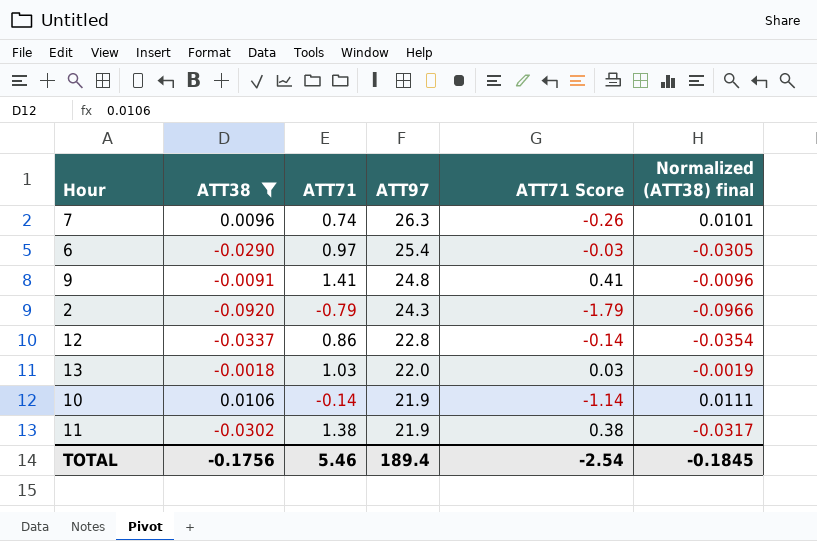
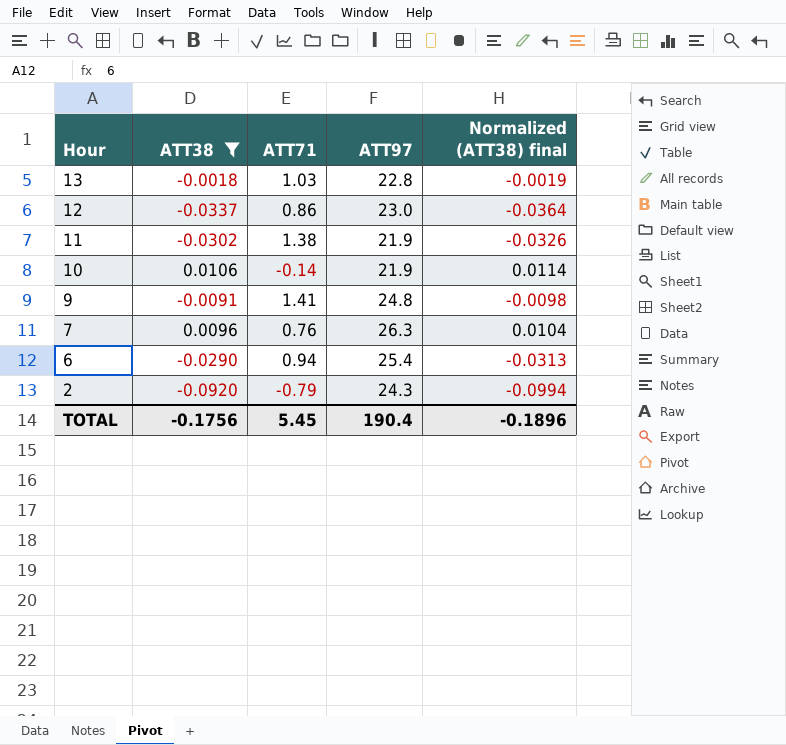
row order: ATT97 descending -> Hour descending
column ATT71 Score | formula: [ATT71] - 1 -> none
column Normalized (ATT38) final | formula: [ATT38] * 1.05 -> [ATT38] * 1.08
13 | ATT97: 22.0 -> 22.8
12 | ATT97: 22.8 -> 23.0
7 | ATT71: 0.74 -> 0.76
6 | ATT71: 0.97 -> 0.94
TOTAL | ATT71: 5.46 -> 5.45
TOTAL | ATT97: 189.4 -> 190.4
TOTAL | Normalized (ATT38) final: -0.1845 -> -0.1896

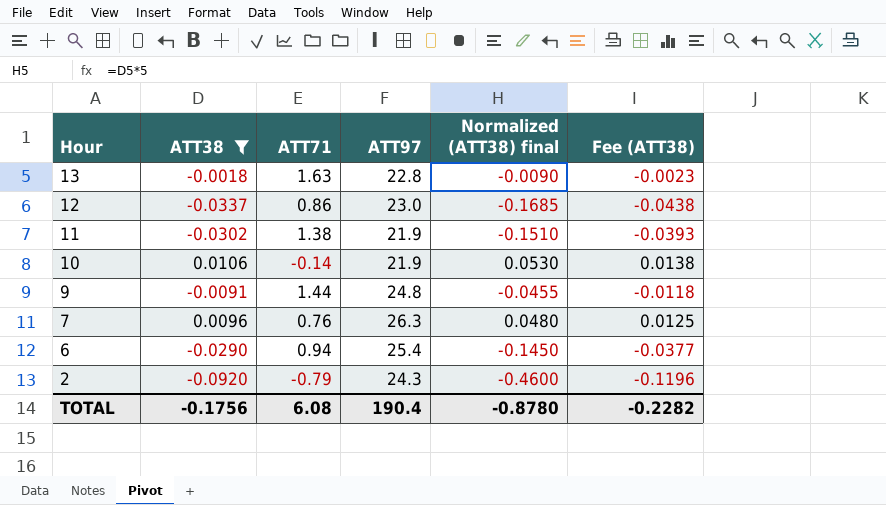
column Normalized (ATT38) final | formula: [ATT38] * 1.08 -> [ATT38] * 5
column Fee (ATT38) | formula: none -> [ATT38] * 1.3
13 | ATT71: 1.03 -> 1.63
9 | ATT71: 1.41 -> 1.44
TOTAL | ATT71: 5.45 -> 6.08
TOTAL | Normalized (ATT38) final: -0.1896 -> -0.8780

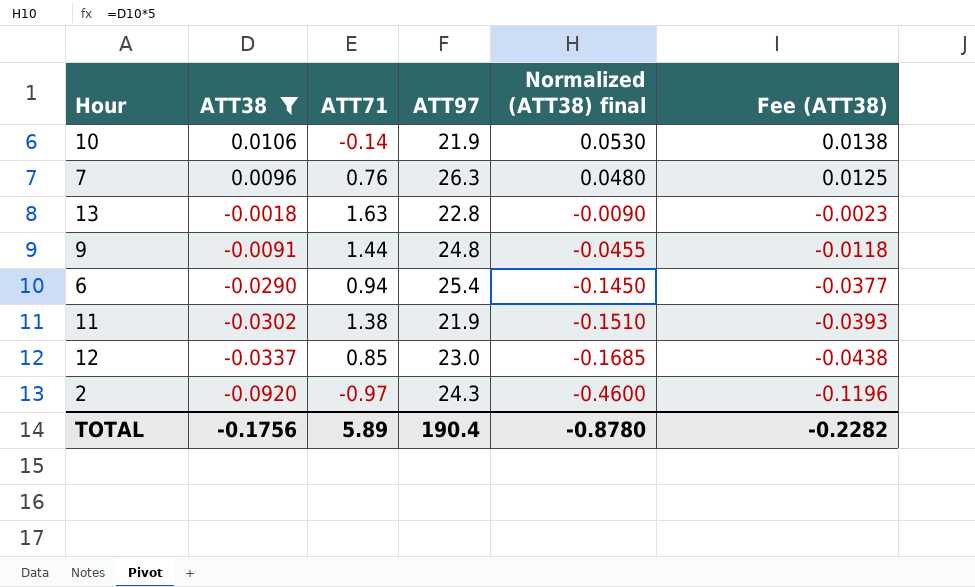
row order: Hour descending -> ATT38 descending
12 | ATT71: 0.86 -> 0.85
2 | ATT71: -0.79 -> -0.97
TOTAL | ATT71: 6.08 -> 5.89

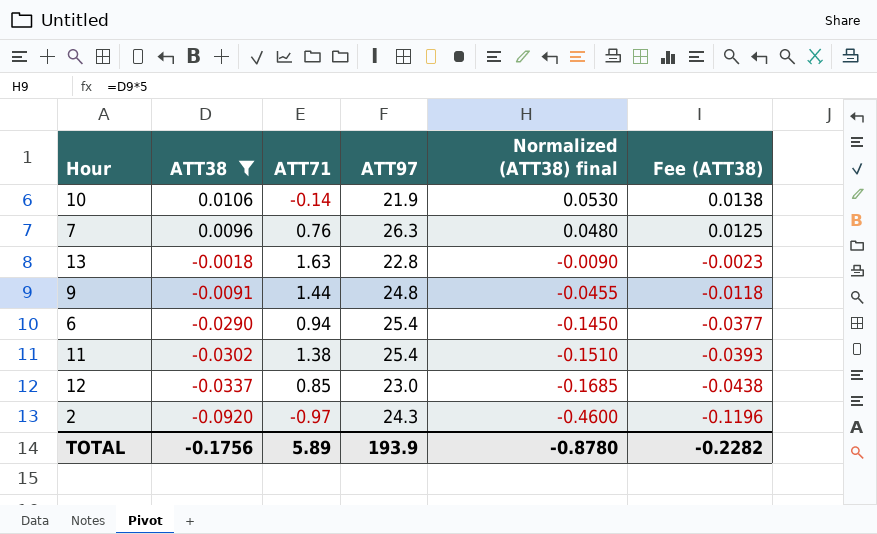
11 | ATT97: 21.9 -> 25.4
TOTAL | ATT97: 190.4 -> 193.9

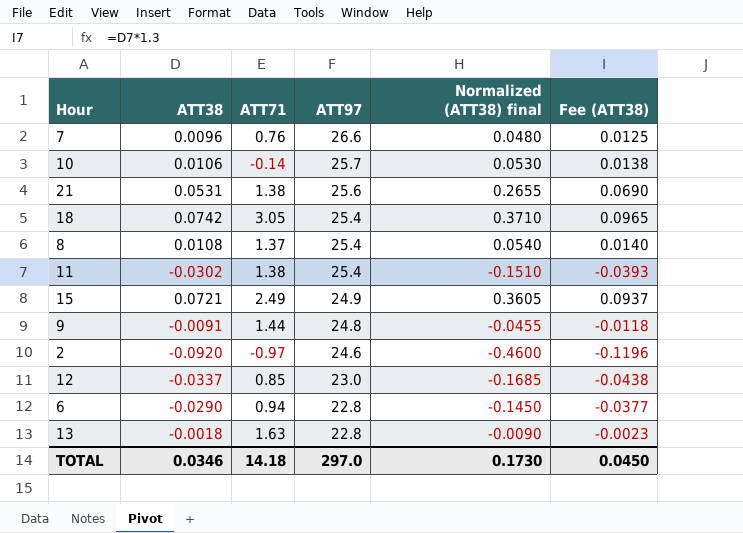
filter: ATT38 <= 0.0106 -> none
row order: ATT38 descending -> ATT97 descending
7 | ATT97: 26.3 -> 26.6
10 | ATT97: 21.9 -> 25.7
2 | ATT97: 24.3 -> 24.6
6 | ATT97: 25.4 -> 22.8
TOTAL | ATT38: -0.1756 -> 0.0346
TOTAL | ATT71: 5.89 -> 14.18
TOTAL | ATT97: 193.9 -> 297.0
TOTAL | Normalized (ATT38) final: -0.8780 -> 0.1730
TOTAL | Fee (ATT38): -0.2282 -> 0.0450

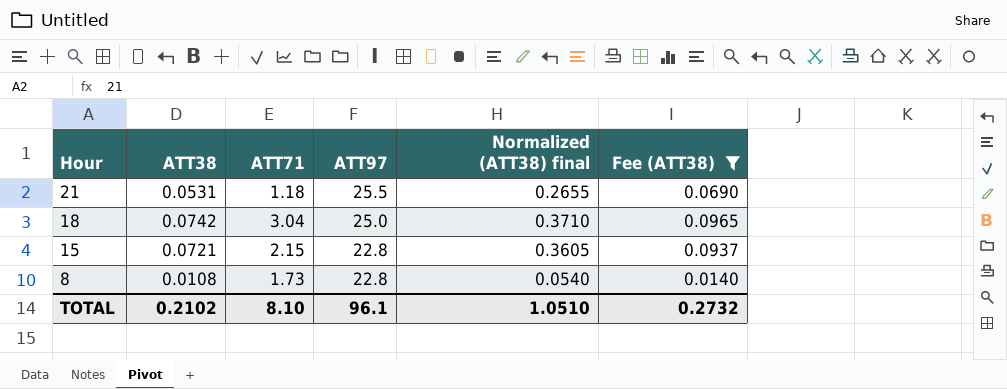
filter: none -> Fee (ATT38) >= 0.0140
row order: ATT97 descending -> Hour descending
21 | ATT71: 1.38 -> 1.18
21 | ATT97: 25.6 -> 25.5
18 | ATT71: 3.05 -> 3.04
18 | ATT97: 25.4 -> 25.0
15 | ATT71: 2.49 -> 2.15
15 | ATT97: 24.9 -> 22.8
8 | ATT71: 1.37 -> 1.73
8 | ATT97: 25.4 -> 22.8
TOTAL | ATT38: 0.0346 -> 0.2102
TOTAL | ATT71: 14.18 -> 8.10
TOTAL | ATT97: 297.0 -> 96.1
TOTAL | Normalized (ATT38) final: 0.1730 -> 1.0510
TOTAL | Fee (ATT38): 0.0450 -> 0.2732

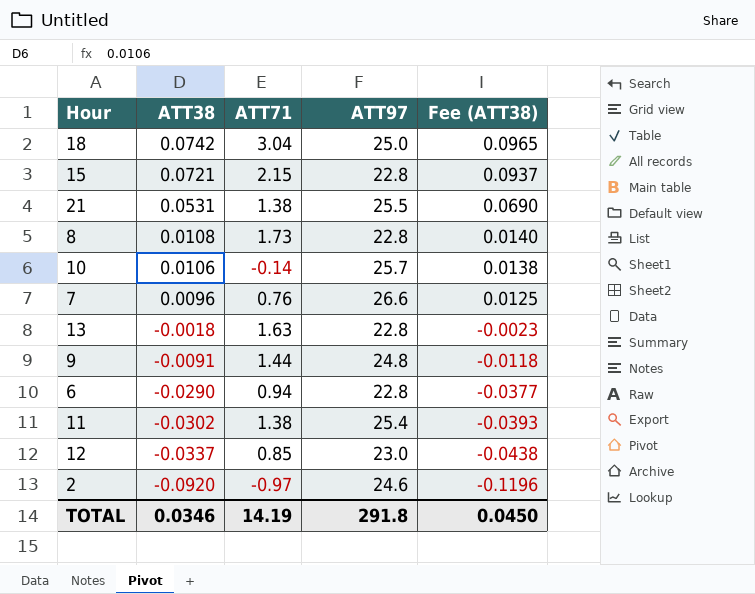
filter: Fee (ATT38) >= 0.0140 -> none
row order: Hour descending -> ATT38 descending
column Normalized (ATT38) final | formula: [ATT38] * 5 -> none
21 | ATT71: 1.18 -> 1.38
TOTAL | ATT38: 0.2102 -> 0.0346
TOTAL | ATT71: 8.10 -> 14.19
TOTAL | ATT97: 96.1 -> 291.8
TOTAL | Fee (ATT38): 0.2732 -> 0.0450

